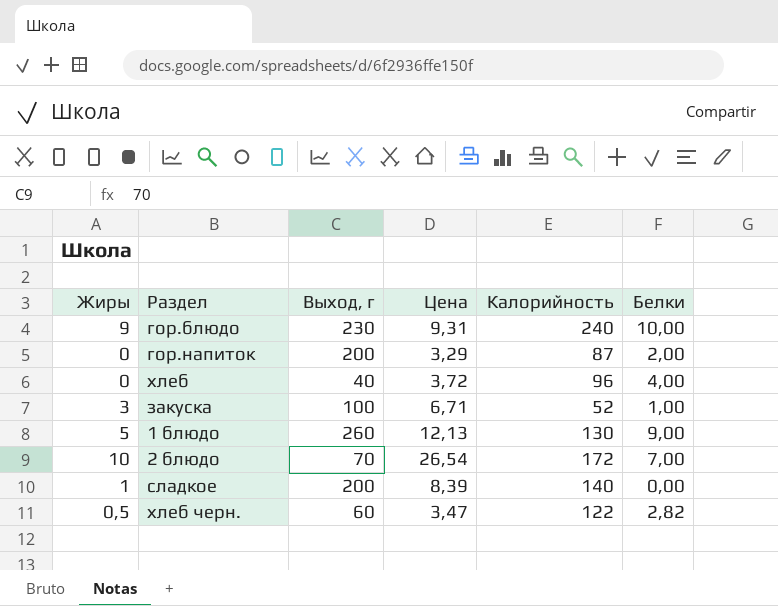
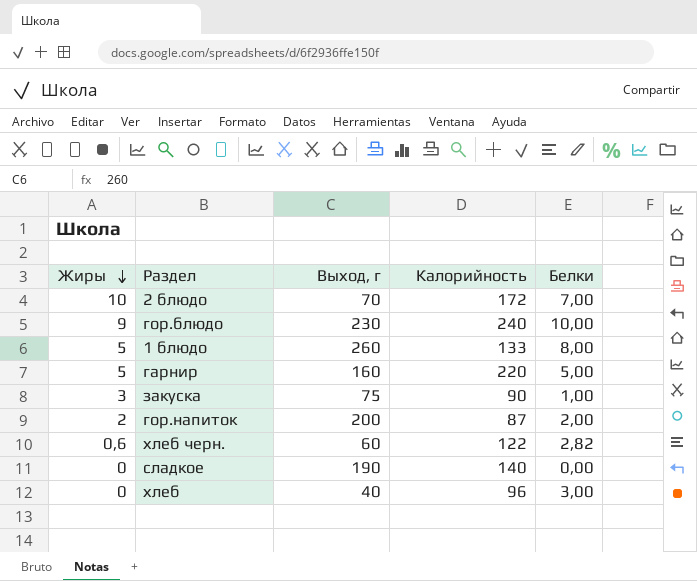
row order: none -> Жиры descending
column Цена | position: 4 -> none
1 блюдо | Калорийность: 130 -> 133
1 блюдо | Белки: 9,00 -> 8,00
row гарнир: none -> 5 | 160 | 220 | 5,00
закуска | Выход, г: 100 -> 75
закуска | Калорийность: 52 -> 90
гор.напиток | Жиры: 0 -> 2
хлеб черн. | Жиры: 0,5 -> 0,6
сладкое | Жиры: 1 -> 0
сладкое | Выход, г: 200 -> 190
хлеб | Белки: 4,00 -> 3,00

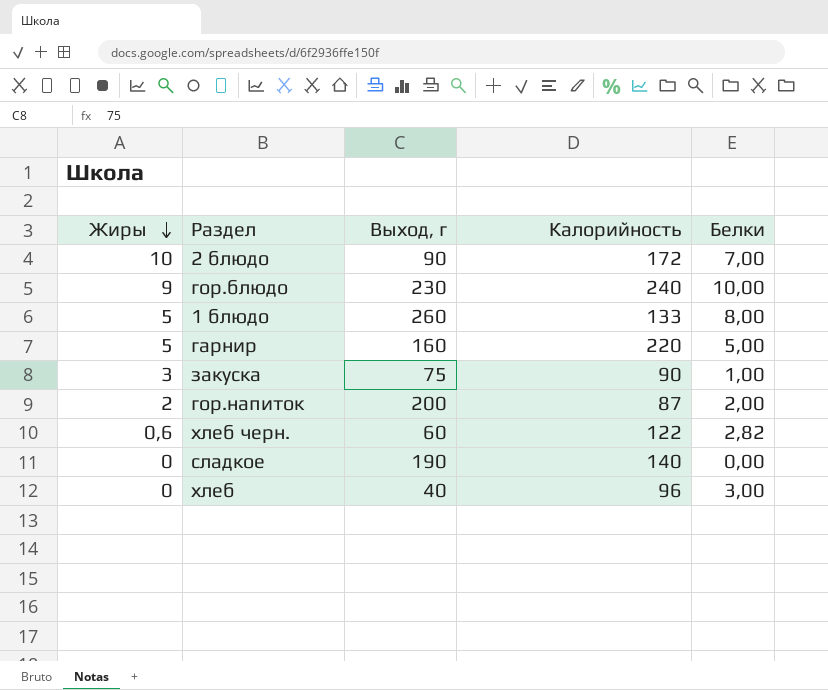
2 блюдо | Выход, г: 70 -> 90

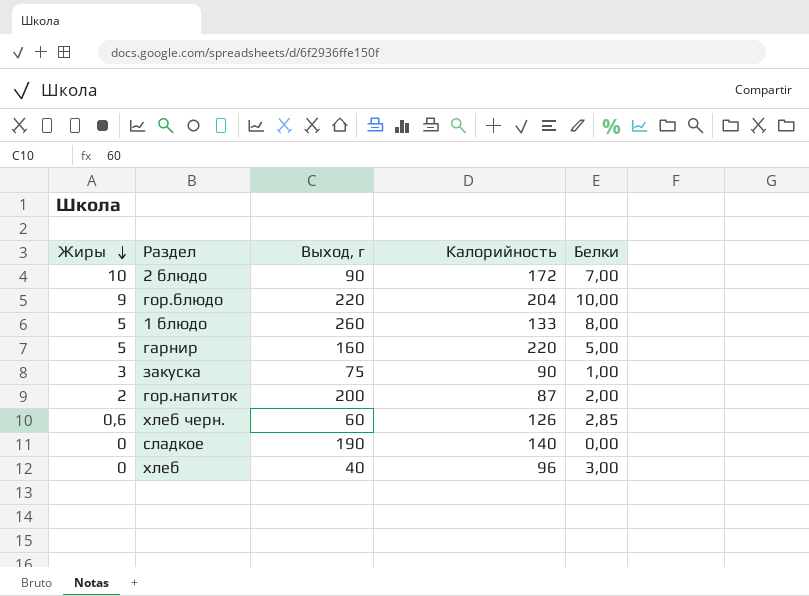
гор.блюдо | Выход, г: 230 -> 220
гор.блюдо | Калорийность: 240 -> 204
хлеб черн. | Калорийность: 122 -> 126
хлеб черн. | Белки: 2,82 -> 2,85

